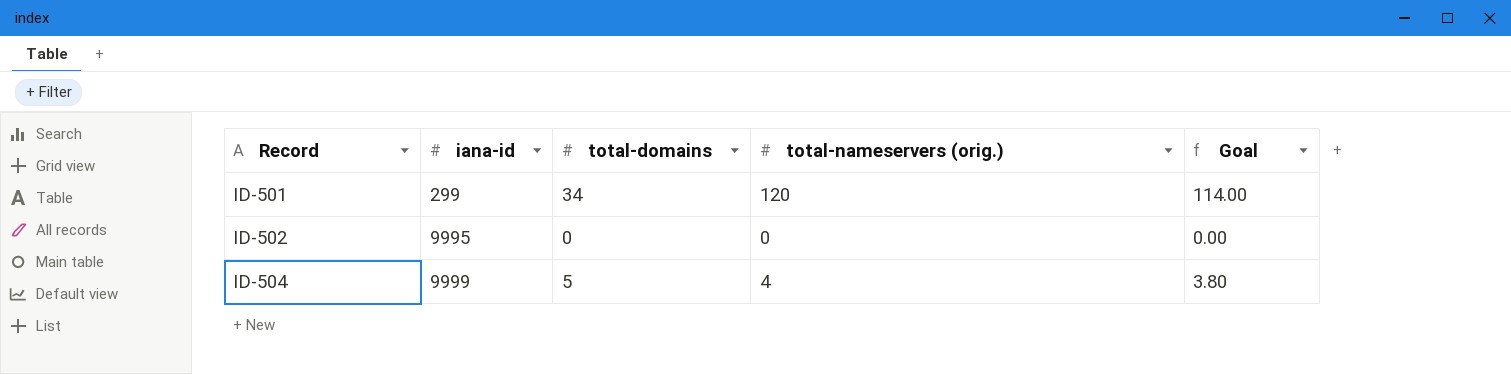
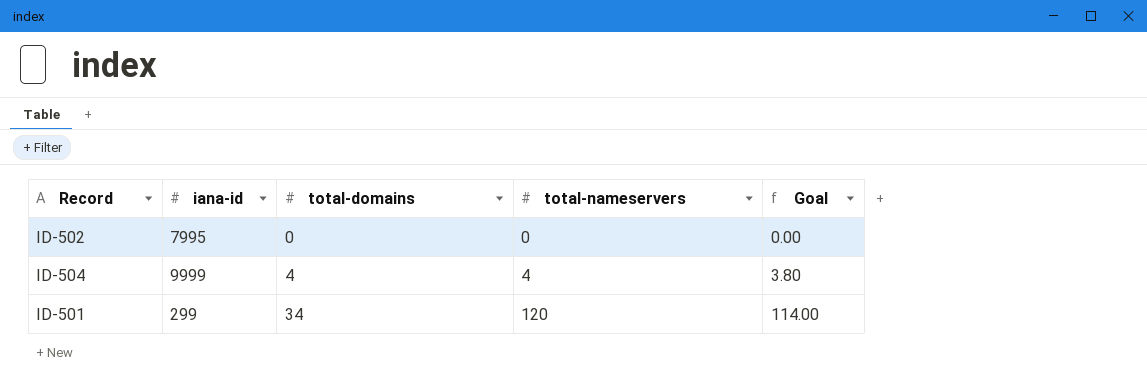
row order: Record ascending -> total-domains ascending
column name: total-nameservers (orig.) -> total-nameservers
ID-502 | iana-id: 9995 -> 7995
ID-504 | total-domains: 5 -> 4

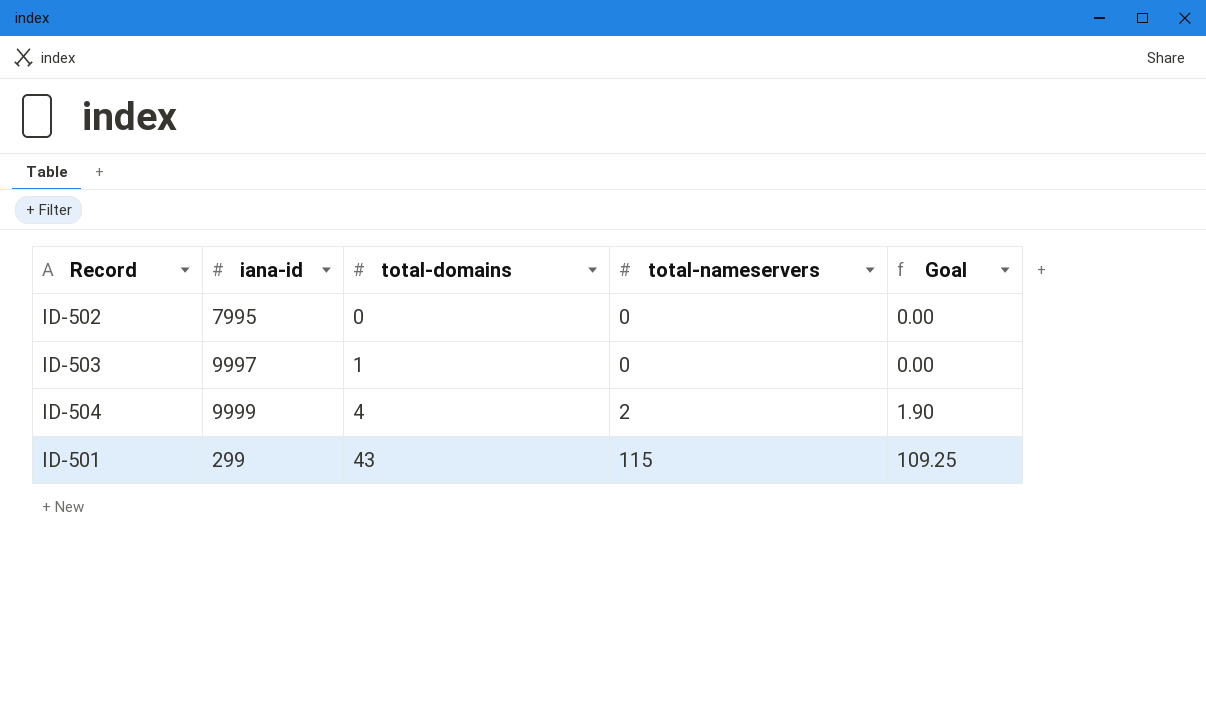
row ID-503: none -> 9997 | 1 | 0 | 0.00
ID-504 | total-nameservers: 4 -> 2
ID-504 | Goal: 3.80 -> 1.90
ID-501 | total-domains: 34 -> 43
ID-501 | total-nameservers: 120 -> 115
ID-501 | Goal: 114.00 -> 109.25

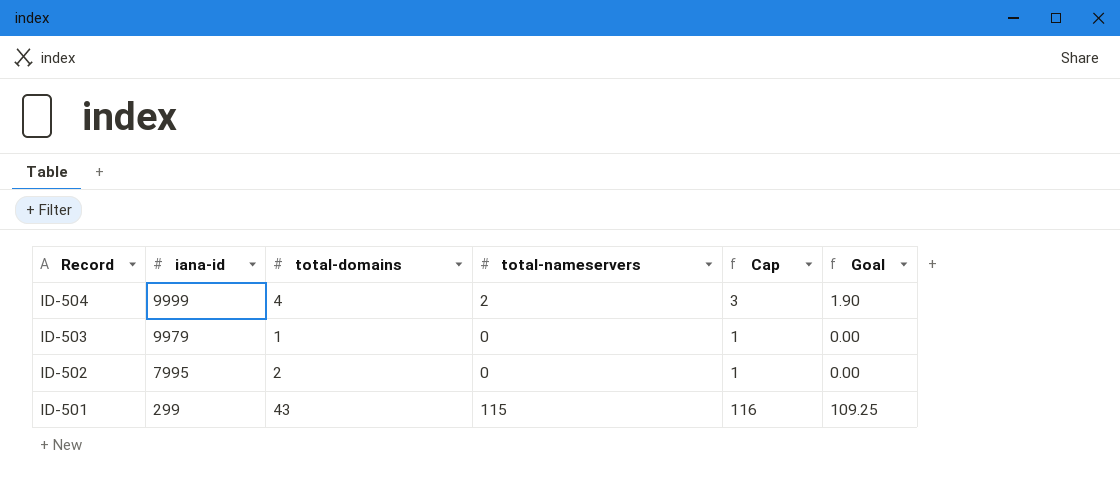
row order: total-domains ascending -> Record descending
column Cap | formula: none -> [total-nameservers] + 1
ID-503 | iana-id: 9997 -> 9979
ID-502 | total-domains: 0 -> 2

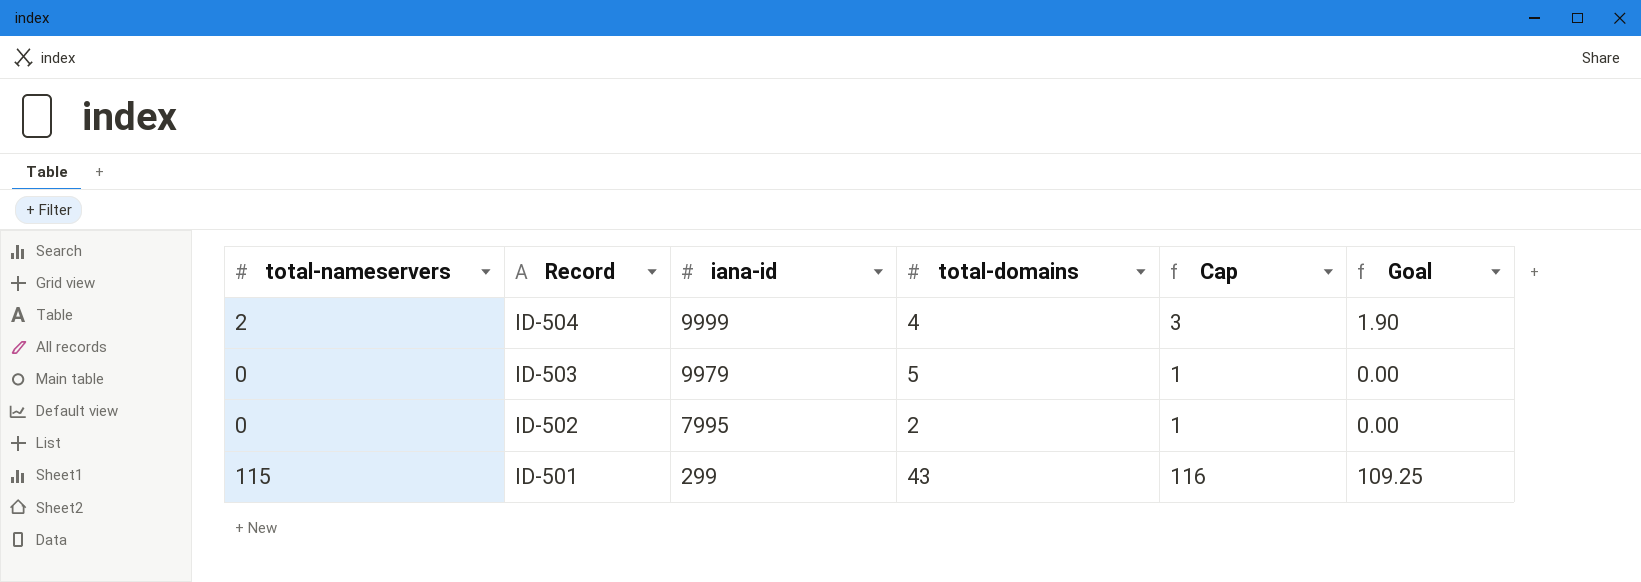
column total-nameservers | position: 4 -> 1
ID-503 | total-domains: 1 -> 5

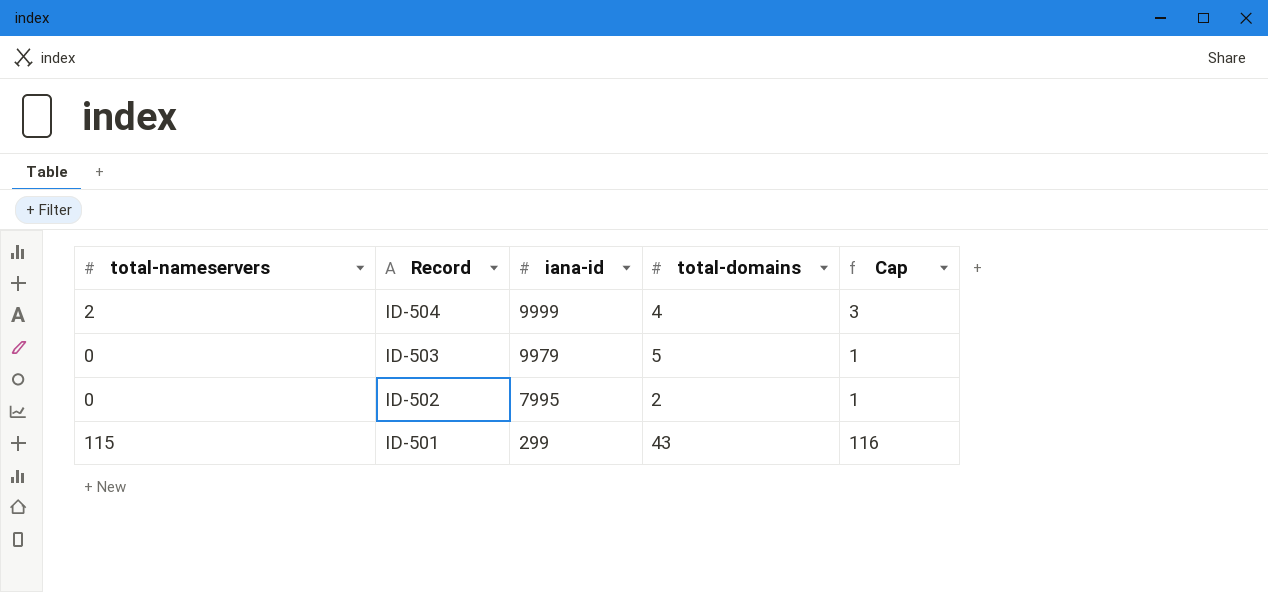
column Goal | formula: [total-nameservers] * 0.95 -> none

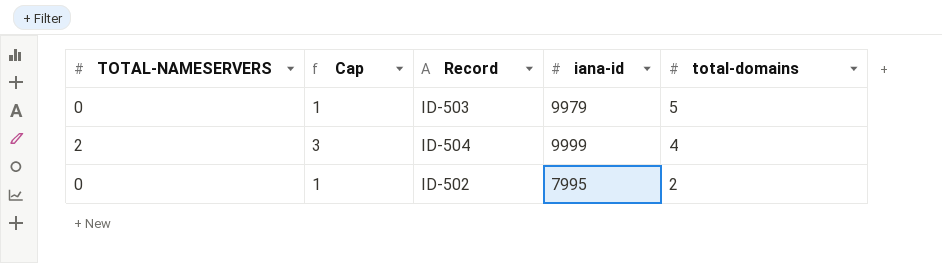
row order: Record descending -> total-domains descending
column name: total-nameservers -> TOTAL-NAMESERVERS
column Cap | position: 5 -> 2
row ID-501: 115 | 299 | 43 | 116 -> none

